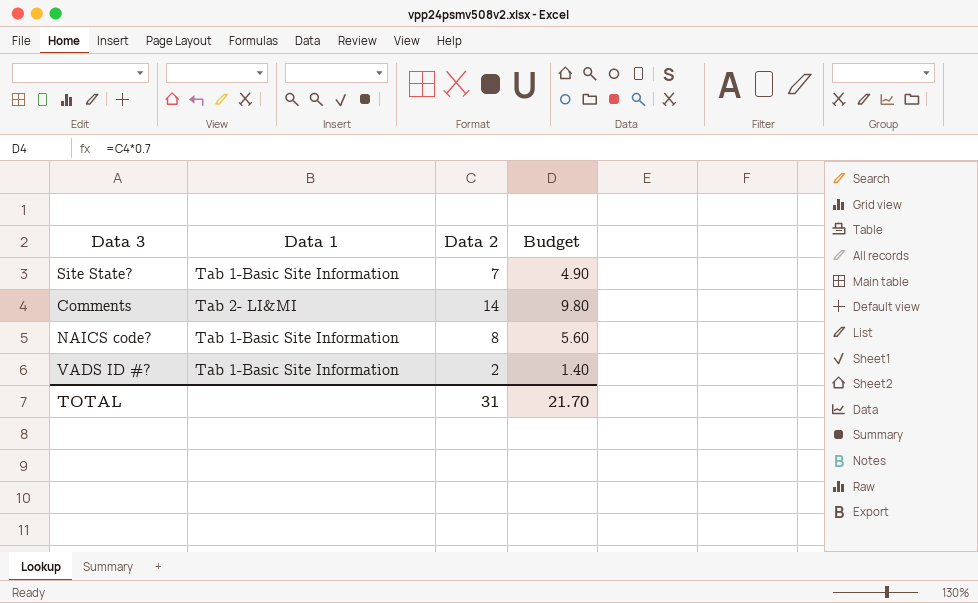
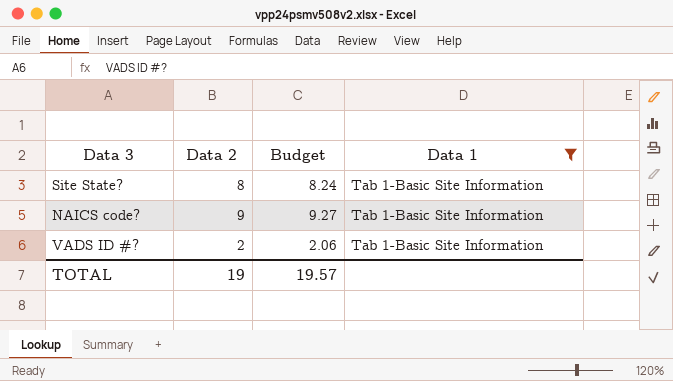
filter: none -> Data 1 = Tab 1-Basic Site Information
column Budget | formula: [Data 2] * 0.7 -> [Data 2] * 1.03
column Data 1 | position: 2 -> 4
Site State? | Data 2: 7 -> 8
NAICS code? | Data 2: 8 -> 9
TOTAL | Data 2: 31 -> 19
TOTAL | Budget: 21.70 -> 19.57

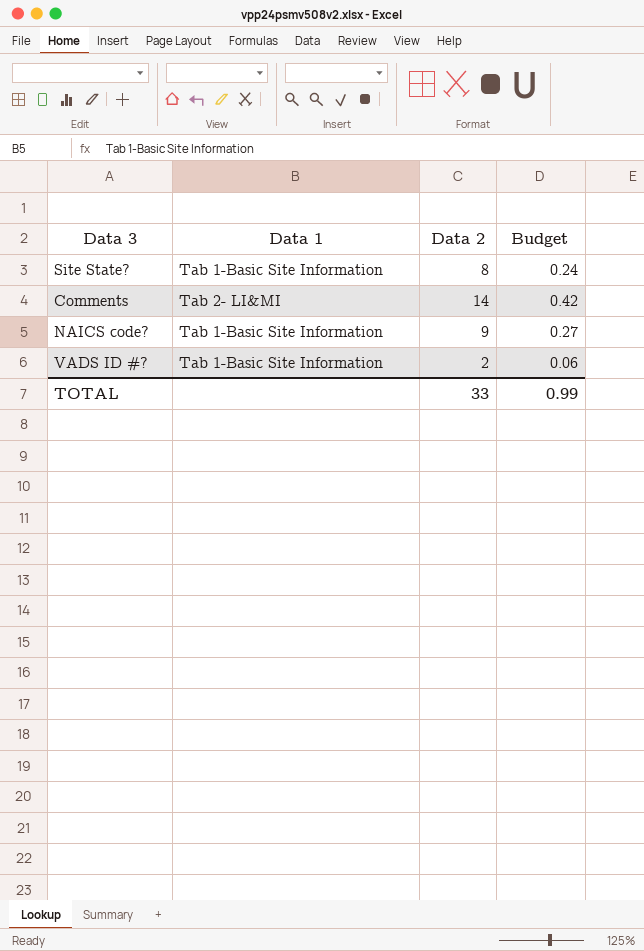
filter: Data 1 = Tab 1-Basic Site Information -> none
column Data 1 | position: 4 -> 2
column Budget | formula: [Data 2] * 1.03 -> [Data 2] * 0.03
TOTAL | Data 2: 19 -> 33
TOTAL | Budget: 19.57 -> 0.99

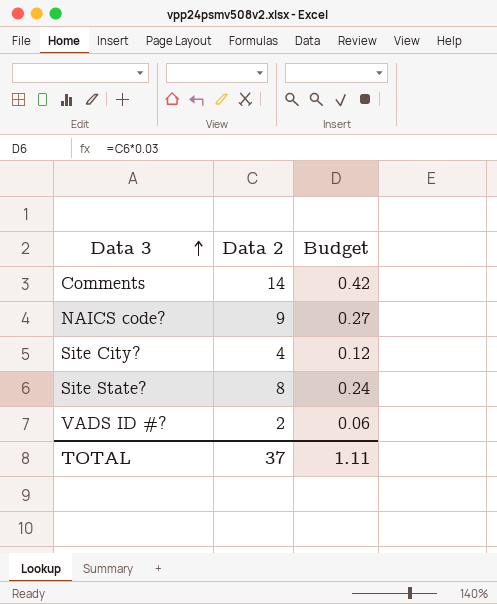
row order: none -> Data 3 ascending
column Data 1 | position: 2 -> none
row Site City?: none -> 4 | 0.12
TOTAL | Data 2: 33 -> 37
TOTAL | Budget: 0.99 -> 1.11

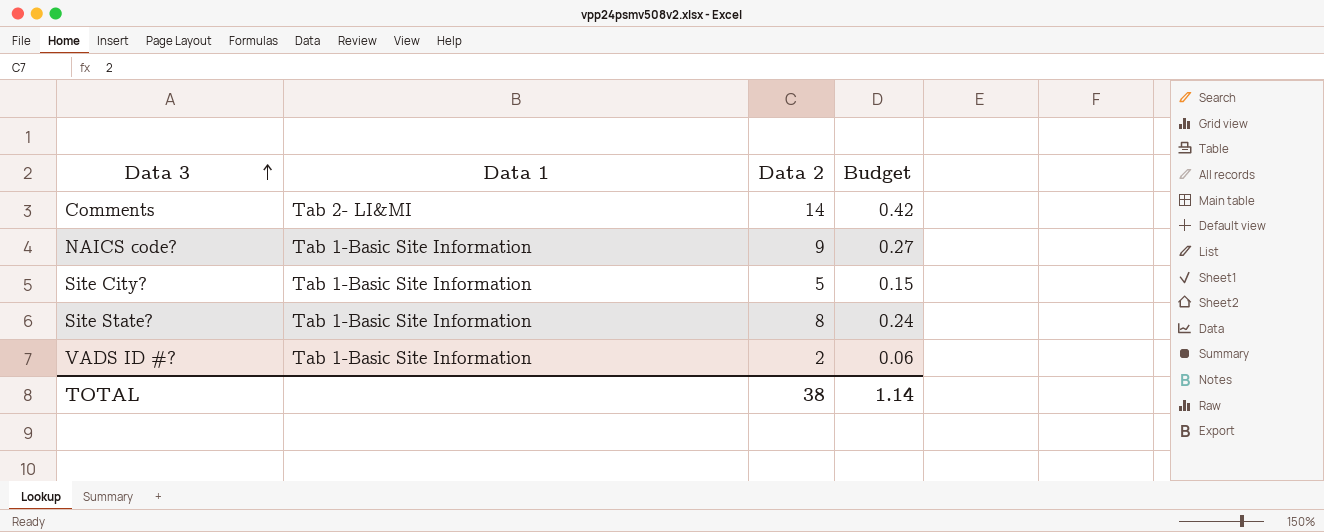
column Data 1 | position: none -> 2
Site City? | Data 2: 4 -> 5
Site City? | Budget: 0.12 -> 0.15
TOTAL | Data 2: 37 -> 38
TOTAL | Budget: 1.11 -> 1.14

